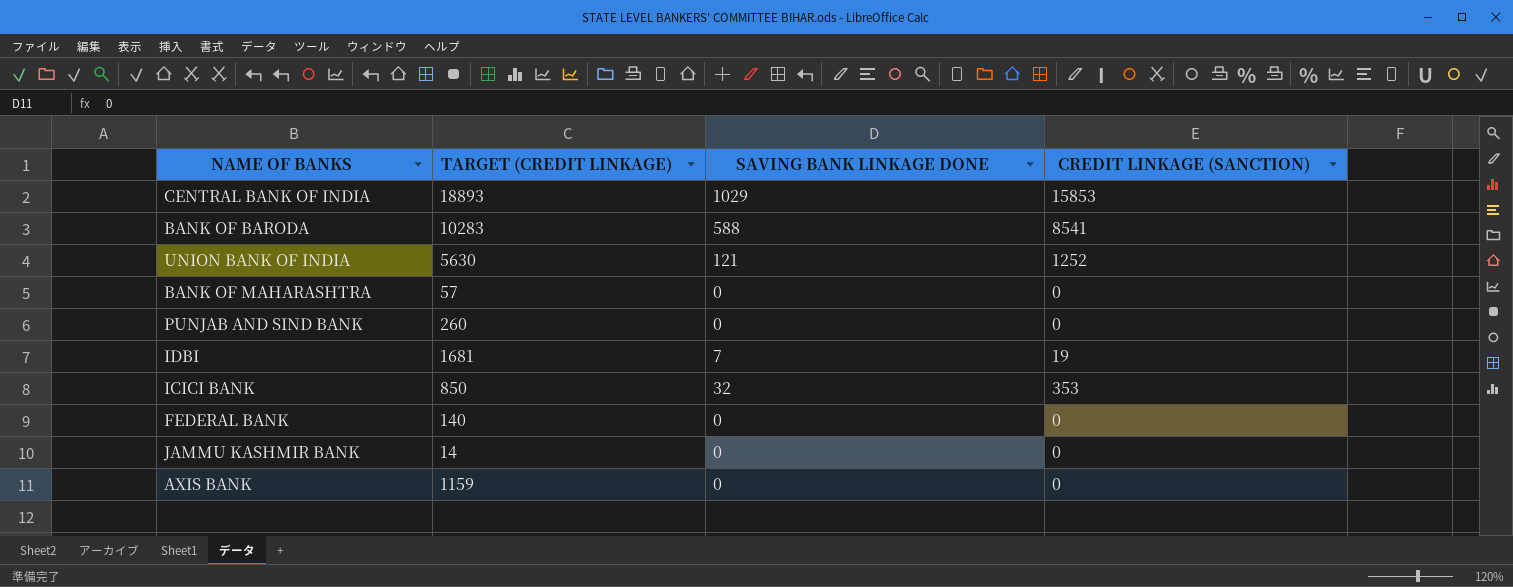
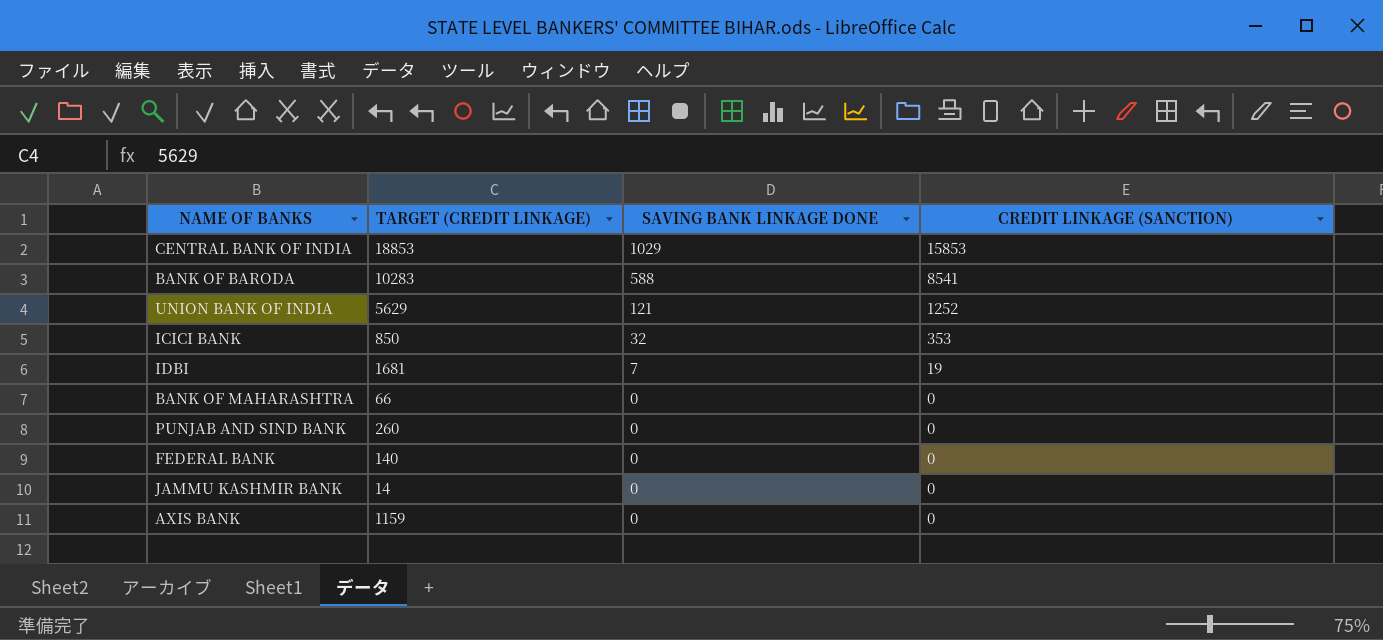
row order: none -> SAVING BANK LINKAGE DONE descending
CENTRAL BANK OF INDIA | TARGET (CREDIT LINKAGE): 18893 -> 18853
UNION BANK OF INDIA | TARGET (CREDIT LINKAGE): 5630 -> 5629
BANK OF MAHARASHTRA | TARGET (CREDIT LINKAGE): 57 -> 66

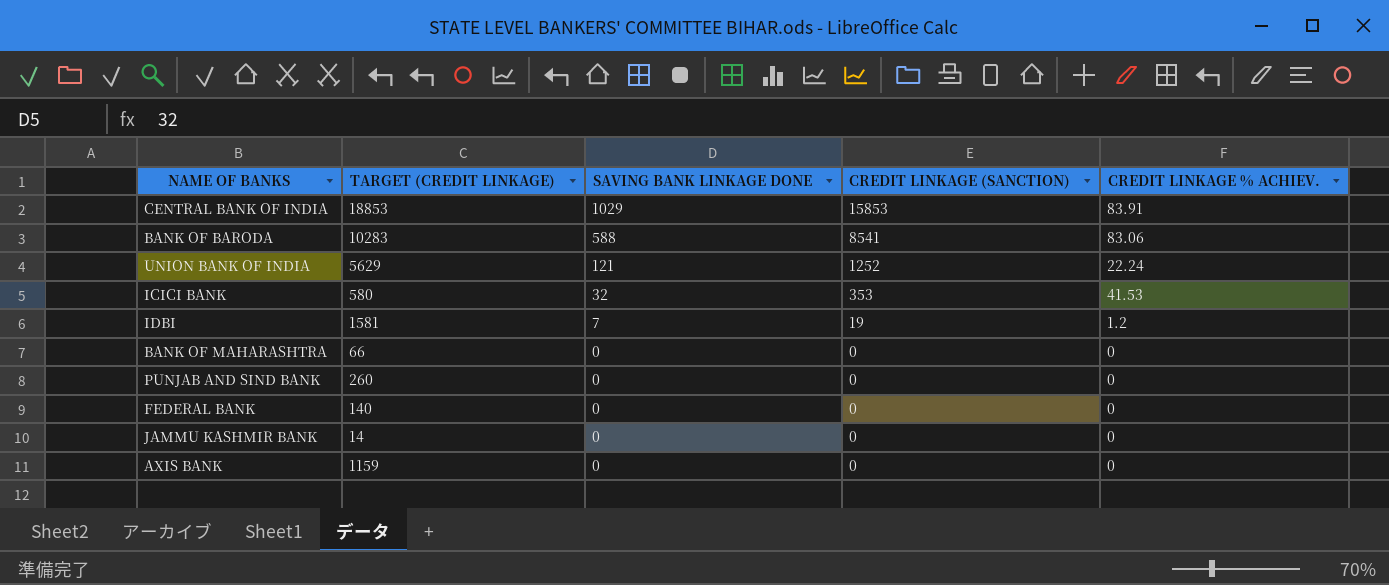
column CREDIT LINKAGE % ACHIEV. | position: none -> 5
ICICI BANK | TARGET (CREDIT LINKAGE): 850 -> 580
IDBI | TARGET (CREDIT LINKAGE): 1681 -> 1581

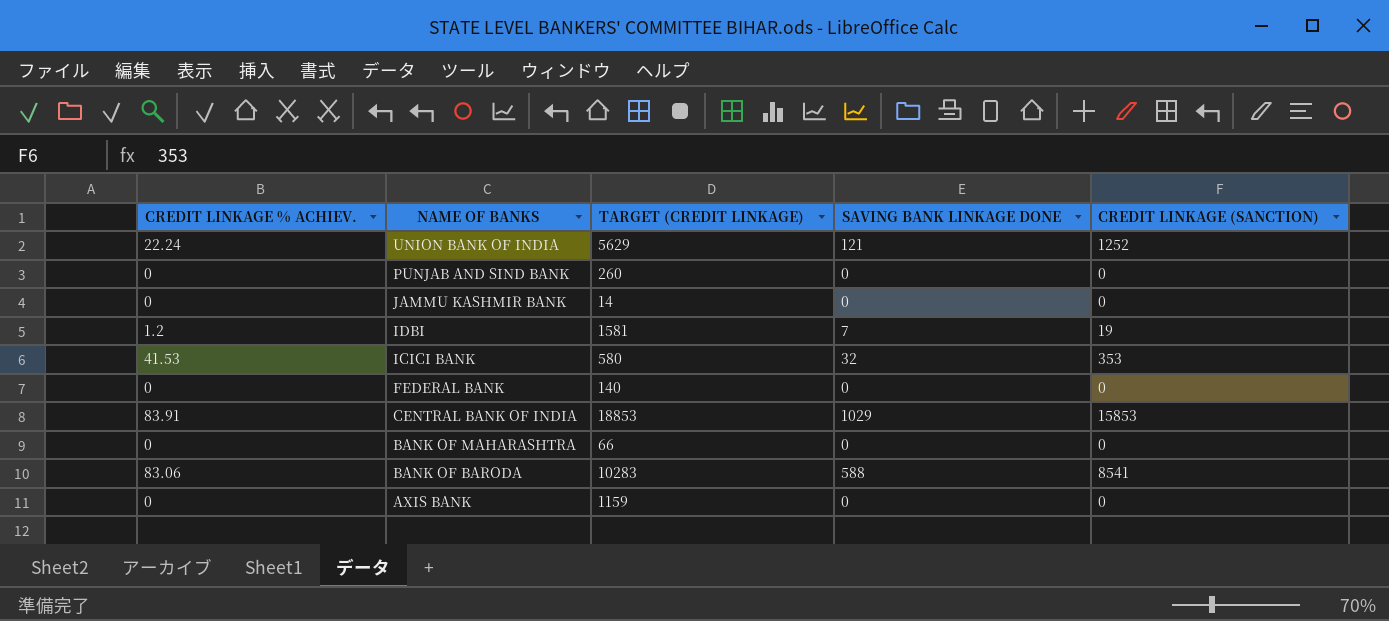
row order: SAVING BANK LINKAGE DONE descending -> NAME OF BANKS descending
column CREDIT LINKAGE % ACHIEV. | position: 5 -> 1

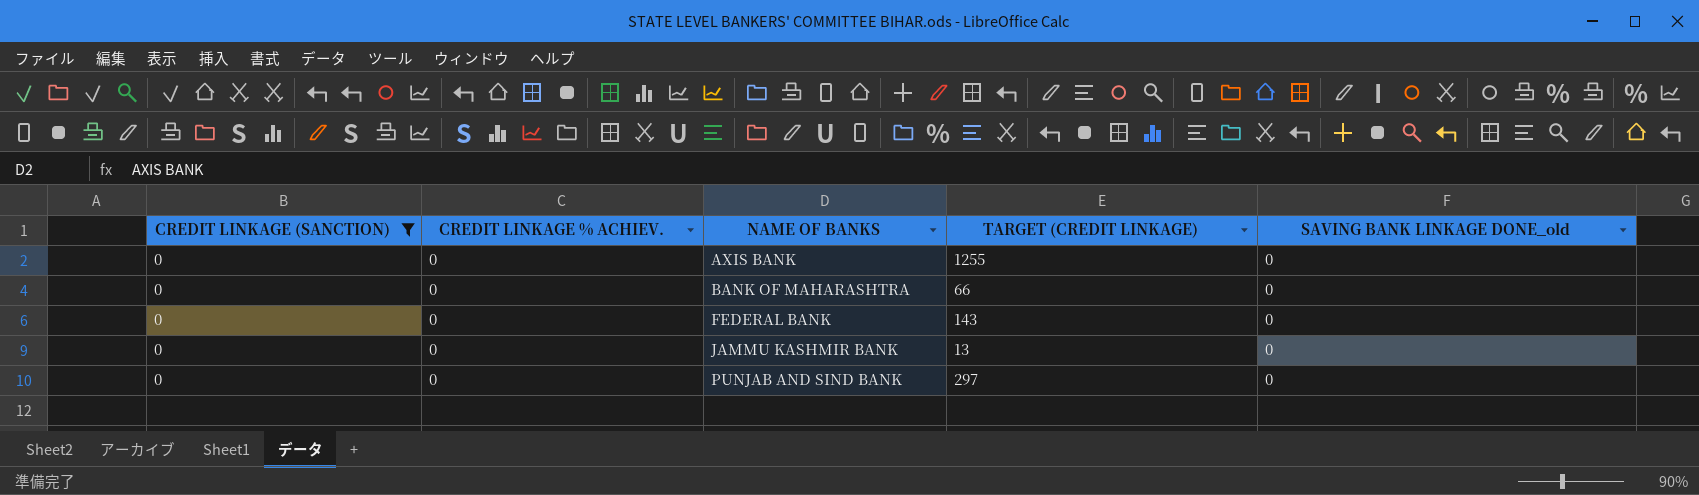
filter: none -> CREDIT LINKAGE (SANCTION) = 0
row order: NAME OF BANKS descending -> NAME OF BANKS ascending
column CREDIT LINKAGE (SANCTION) | position: 5 -> 1
column name: SAVING BANK LINKAGE DONE -> SAVING BANK LINKAGE DONE_old
AXIS BANK | TARGET (CREDIT LINKAGE): 1159 -> 1255
FEDERAL BANK | TARGET (CREDIT LINKAGE): 140 -> 143
JAMMU KASHMIR BANK | TARGET (CREDIT LINKAGE): 14 -> 13
PUNJAB AND SIND BANK | TARGET (CREDIT LINKAGE): 260 -> 297

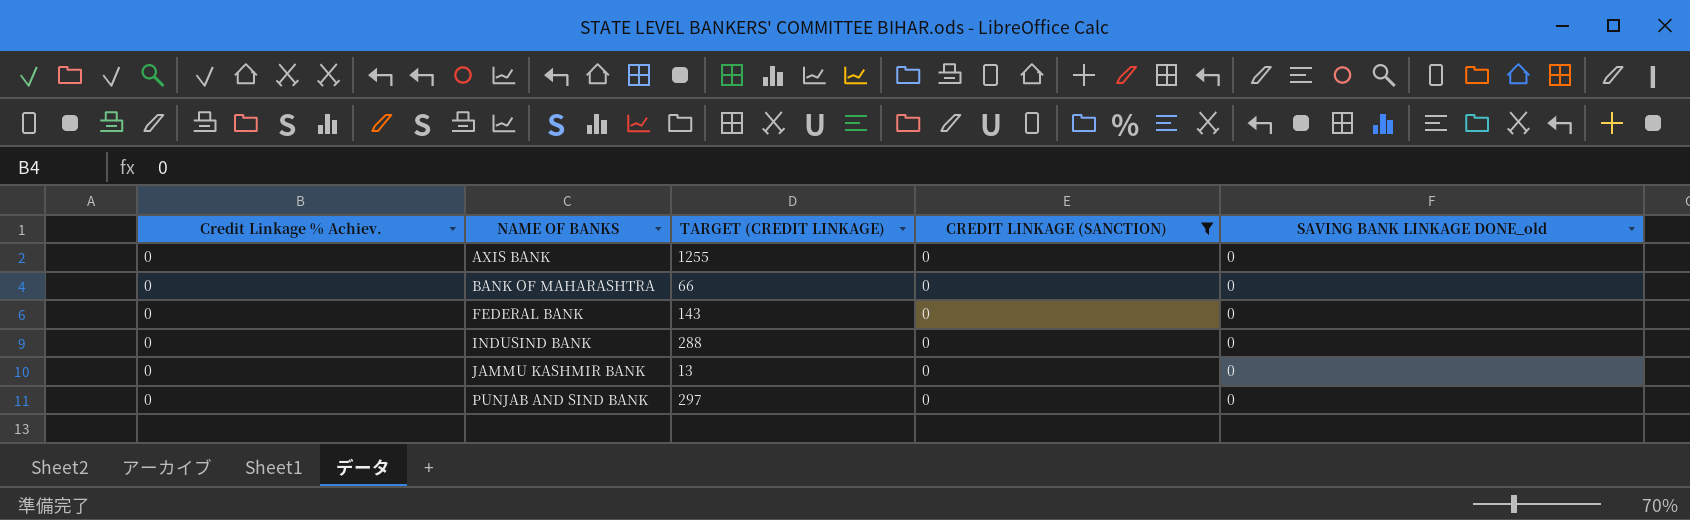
column name: CREDIT LINKAGE % ACHIEV. -> Credit Linkage % Achiev.
column CREDIT LINKAGE (SANCTION) | position: 1 -> 4
row INDUSIND BANK: none -> 0 | 288 | 0 | 0

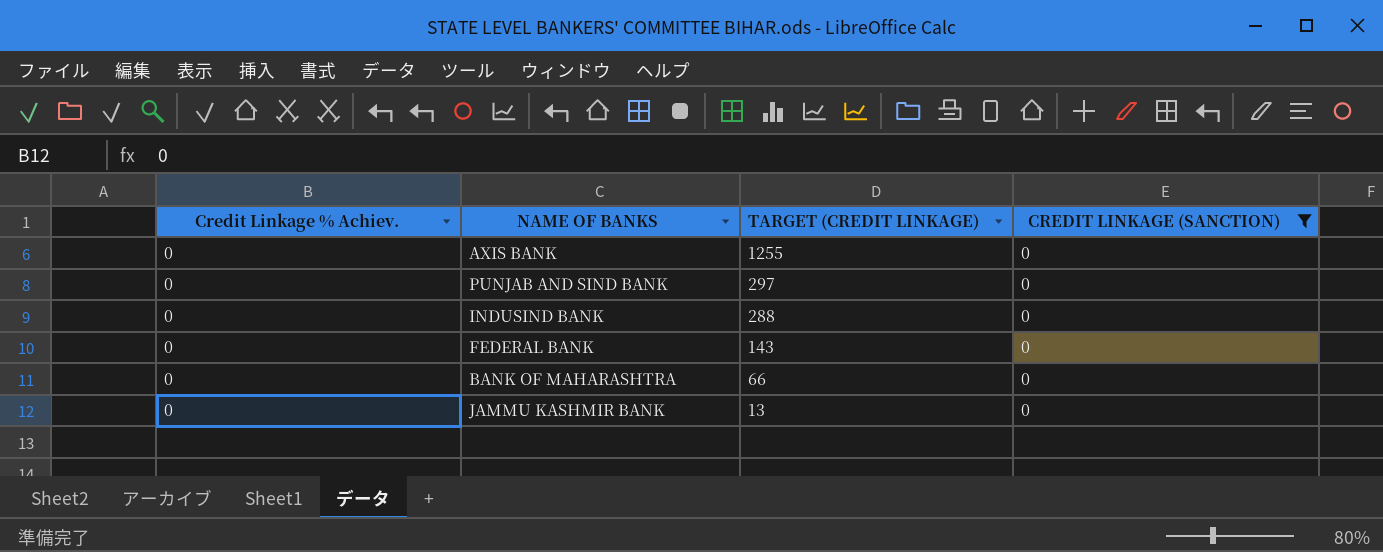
row order: NAME OF BANKS ascending -> TARGET (CREDIT LINKAGE) descending
column SAVING BANK LINKAGE DONE_old | position: 5 -> none

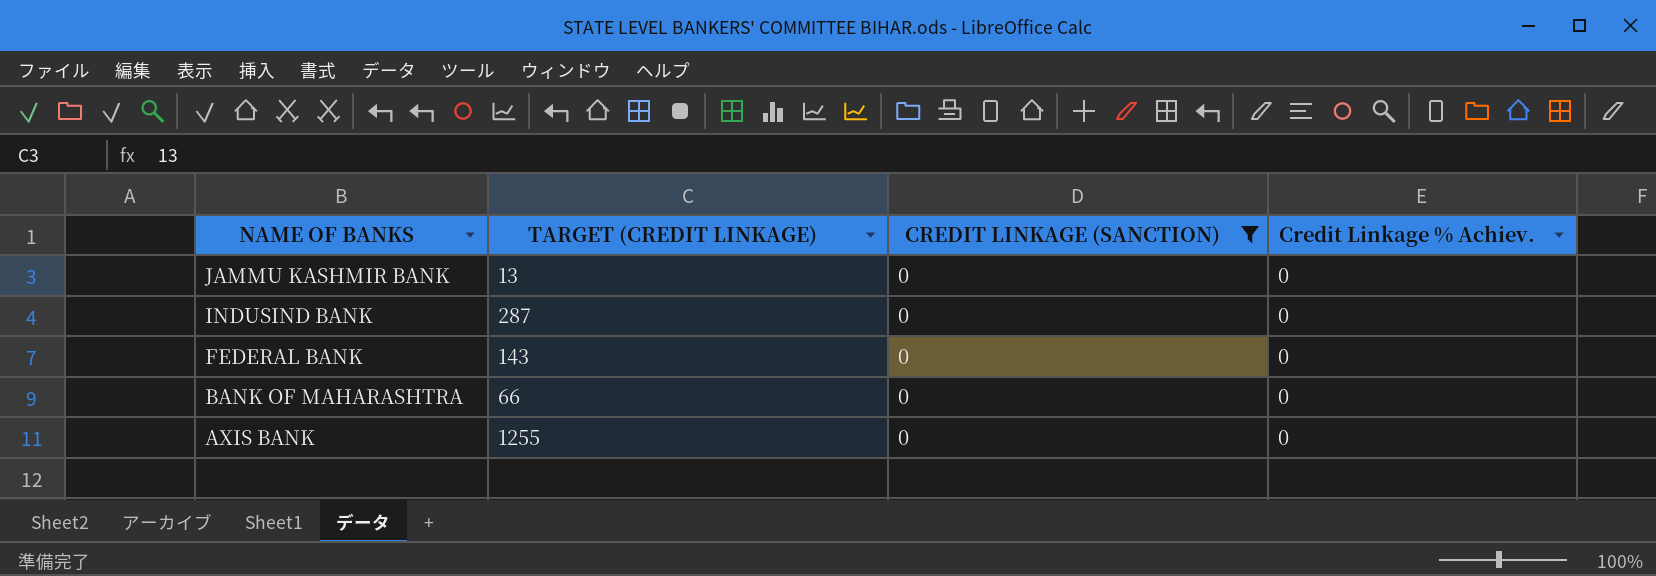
row order: TARGET (CREDIT LINKAGE) descending -> NAME OF BANKS descending
column Credit Linkage % Achiev. | position: 1 -> 4
row PUNJAB AND SIND BANK: 0 | 297 | 0 -> none
INDUSIND BANK | TARGET (CREDIT LINKAGE): 288 -> 287

